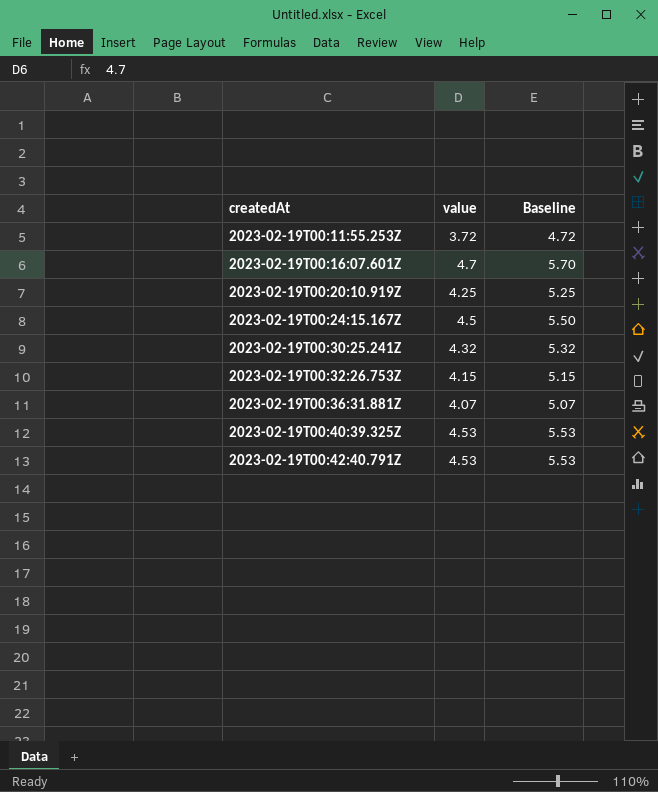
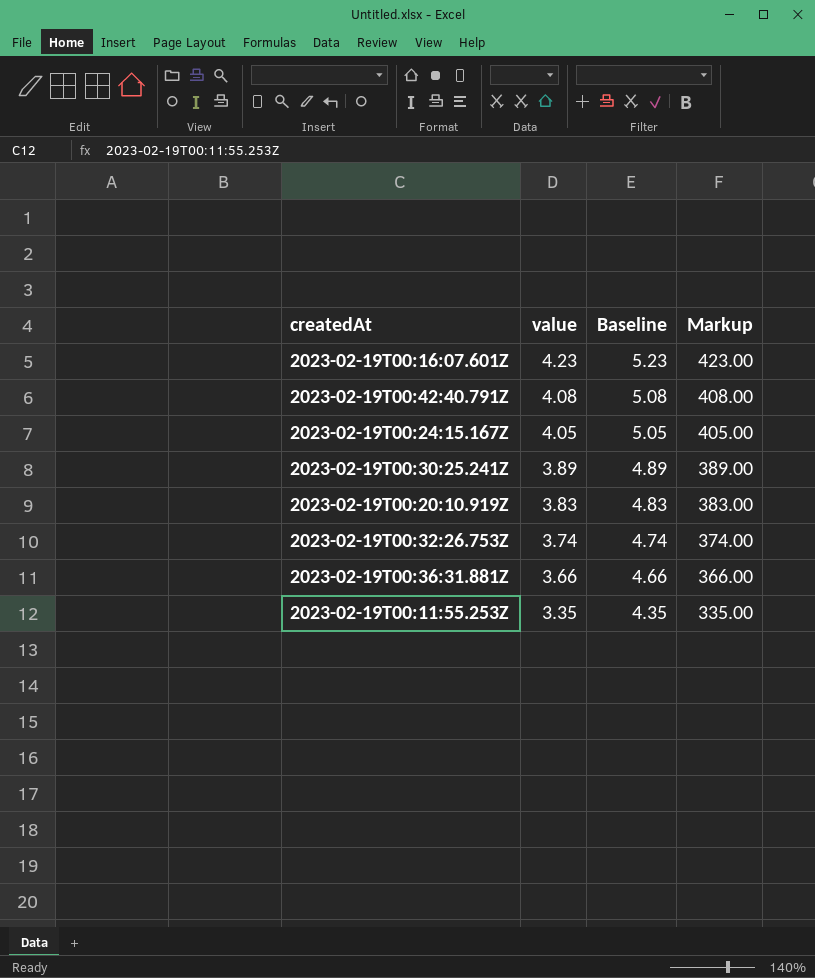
row order: createdAt ascending -> value descending
column Markup | formula: none -> [value] * 100
row 2023-02-19T00:40:39.325Z: 4.53 | 5.53 -> none
2023-02-19T00:16:07.601Z | value: 4.7 -> 4.23
2023-02-19T00:16:07.601Z | Baseline: 5.70 -> 5.23
2023-02-19T00:42:40.791Z | value: 4.53 -> 4.08
2023-02-19T00:42:40.791Z | Baseline: 5.53 -> 5.08
2023-02-19T00:24:15.167Z | value: 4.5 -> 4.05
2023-02-19T00:24:15.167Z | Baseline: 5.50 -> 5.05
2023-02-19T00:30:25.241Z | value: 4.32 -> 3.89
2023-02-19T00:30:25.241Z | Baseline: 5.32 -> 4.89
2023-02-19T00:20:10.919Z | value: 4.25 -> 3.83
2023-02-19T00:20:10.919Z | Baseline: 5.25 -> 4.83
2023-02-19T00:32:26.753Z | value: 4.15 -> 3.74
2023-02-19T00:32:26.753Z | Baseline: 5.15 -> 4.74
2023-02-19T00:36:31.881Z | value: 4.07 -> 3.66
2023-02-19T00:36:31.881Z | Baseline: 5.07 -> 4.66
2023-02-19T00:11:55.253Z | value: 3.72 -> 3.35
2023-02-19T00:11:55.253Z | Baseline: 4.72 -> 4.35

